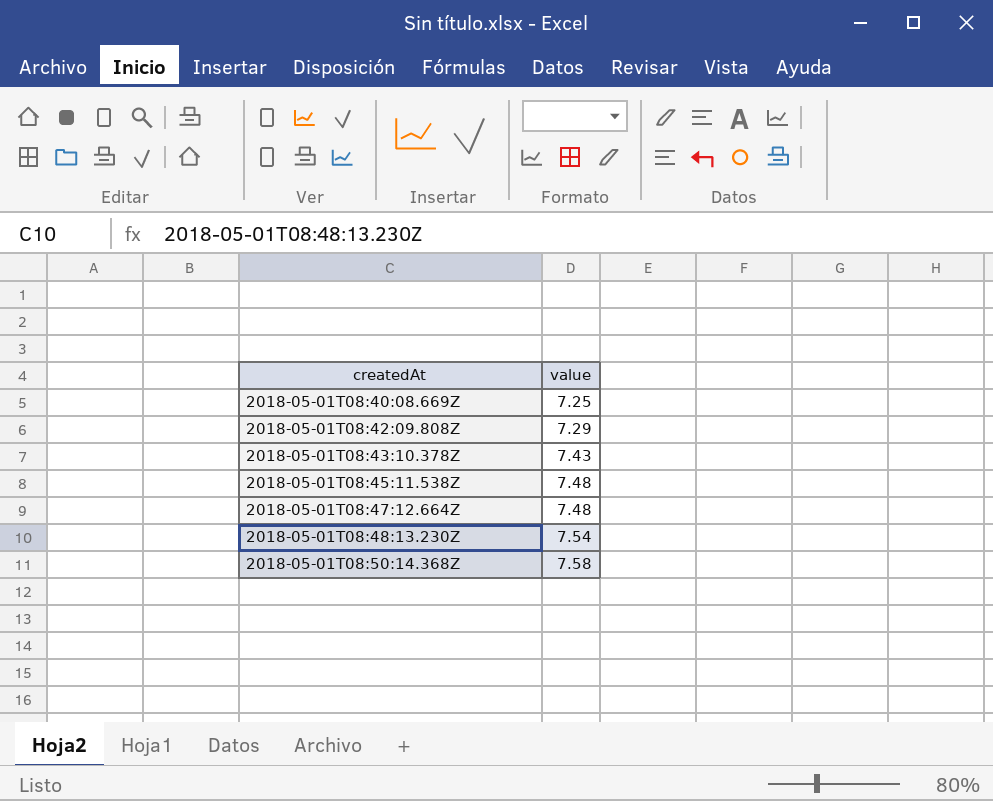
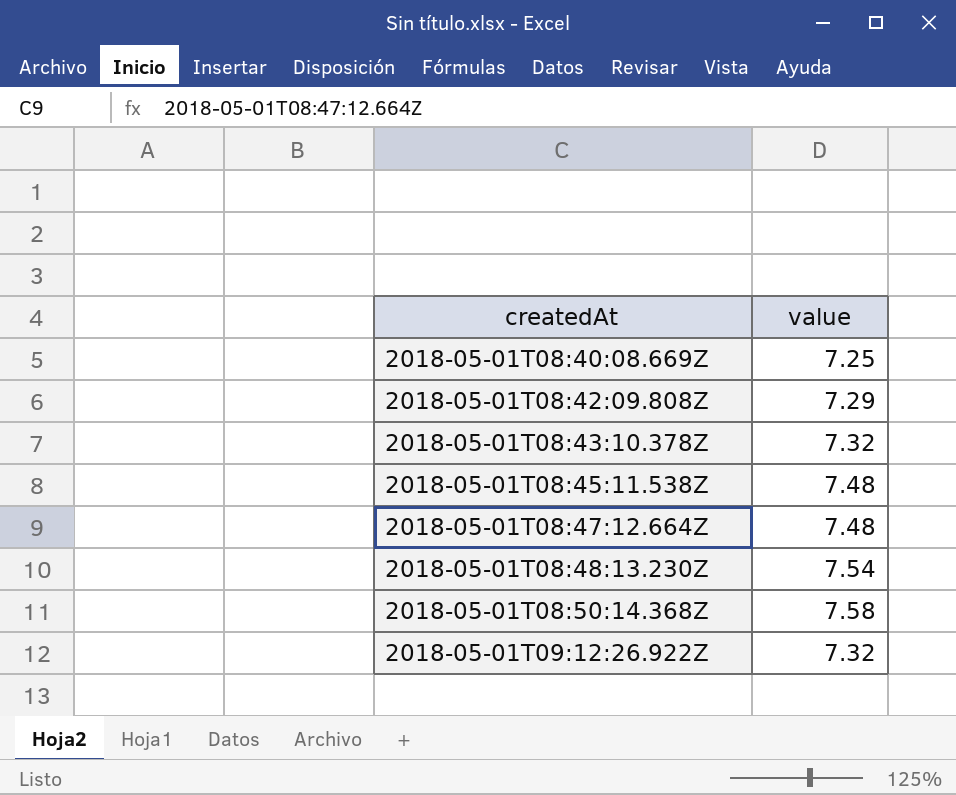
2018-05-01T08:43:10.378Z | value: 7.43 -> 7.32
row 2018-05-01T09:12:26.922Z: none -> 7.32

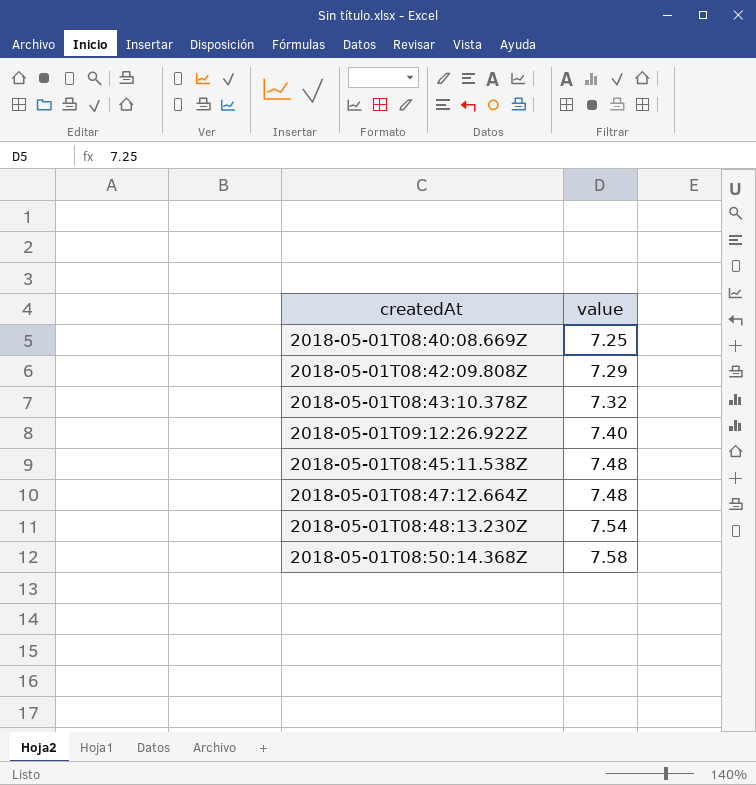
row order: createdAt ascending -> value ascending
2018-05-01T09:12:26.922Z | value: 7.32 -> 7.40

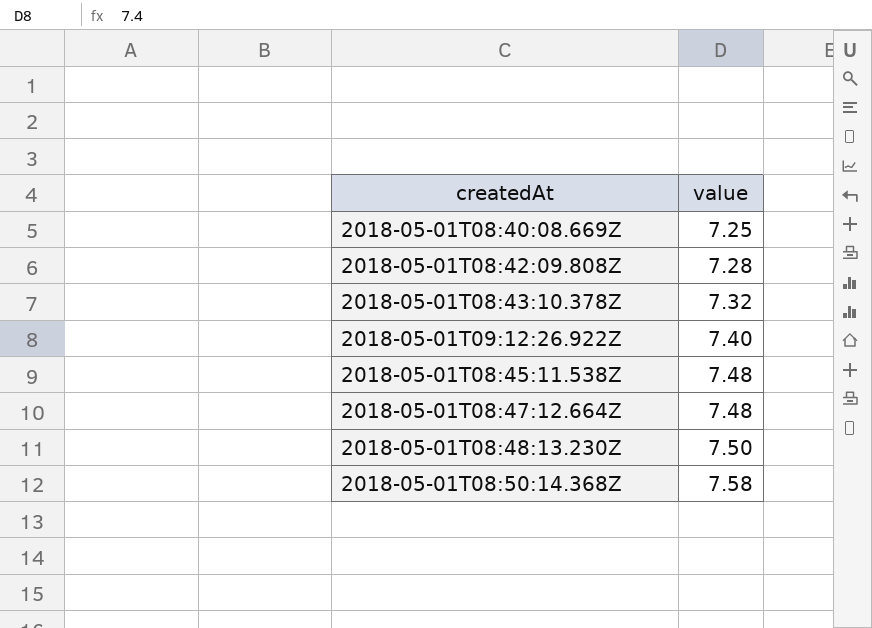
2018-05-01T08:42:09.808Z | value: 7.29 -> 7.28
2018-05-01T08:48:13.230Z | value: 7.54 -> 7.50

